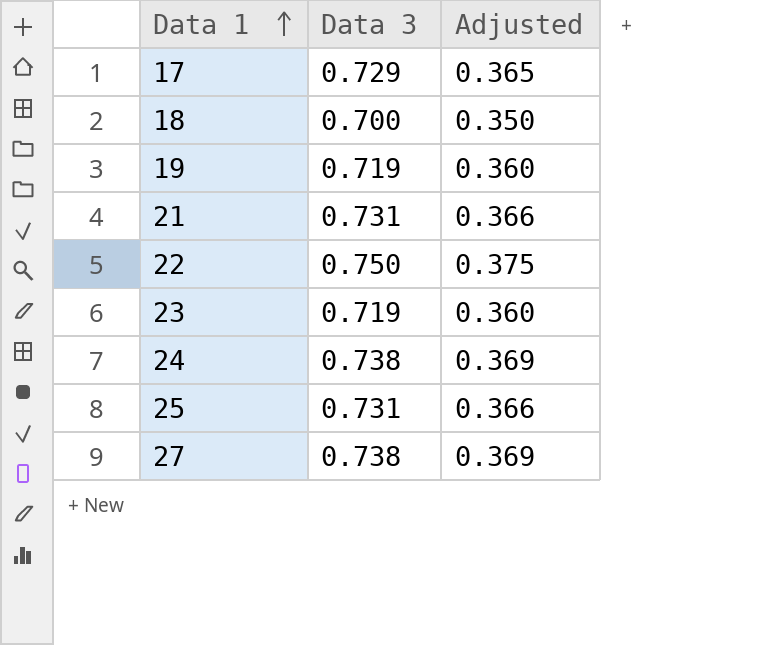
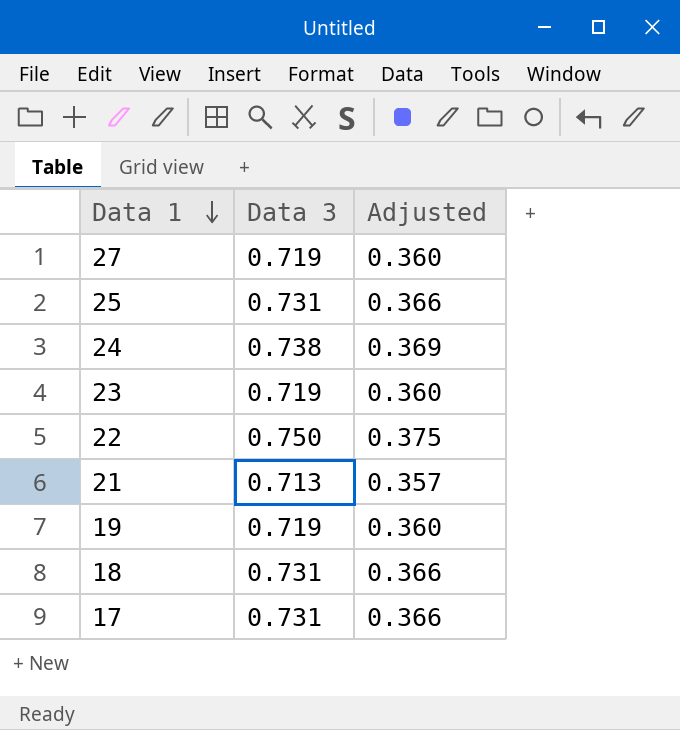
row order: Data 1 ascending -> Data 1 descending
27 | Data 3: 0.738 -> 0.719
27 | Adjusted: 0.369 -> 0.360
21 | Data 3: 0.731 -> 0.713
21 | Adjusted: 0.366 -> 0.357
18 | Data 3: 0.700 -> 0.731
18 | Adjusted: 0.350 -> 0.366
17 | Data 3: 0.729 -> 0.731
17 | Adjusted: 0.365 -> 0.366

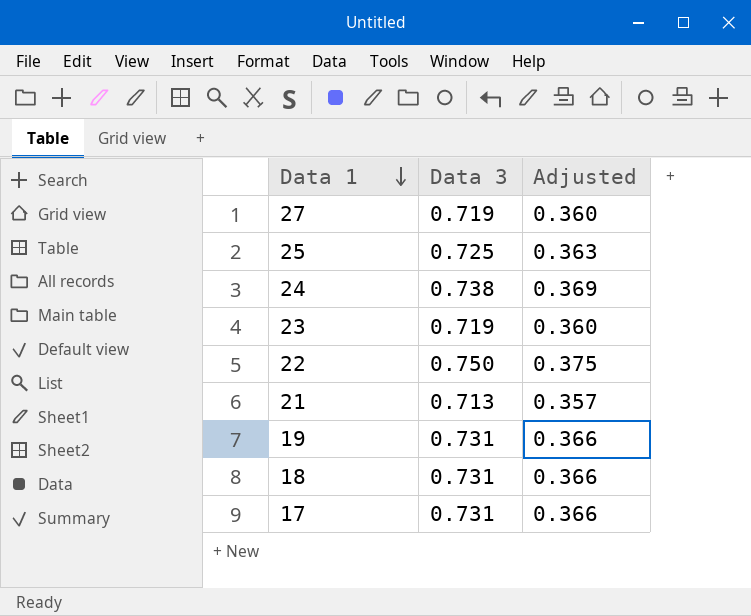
25 | Data 3: 0.731 -> 0.725
25 | Adjusted: 0.366 -> 0.363
19 | Data 3: 0.719 -> 0.731
19 | Adjusted: 0.360 -> 0.366

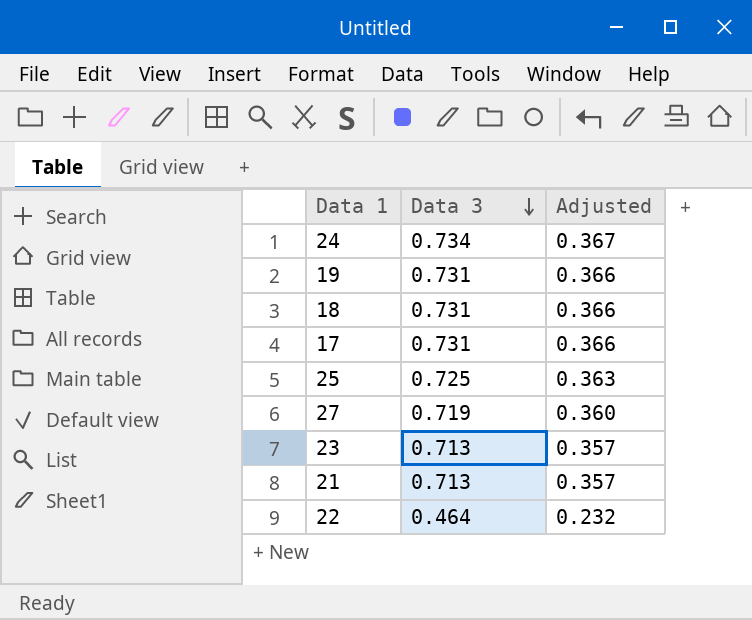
row order: Data 1 descending -> Data 3 descending
24 | Data 3: 0.738 -> 0.734
24 | Adjusted: 0.369 -> 0.367
23 | Data 3: 0.719 -> 0.713
23 | Adjusted: 0.360 -> 0.357
22 | Data 3: 0.750 -> 0.464
22 | Adjusted: 0.375 -> 0.232

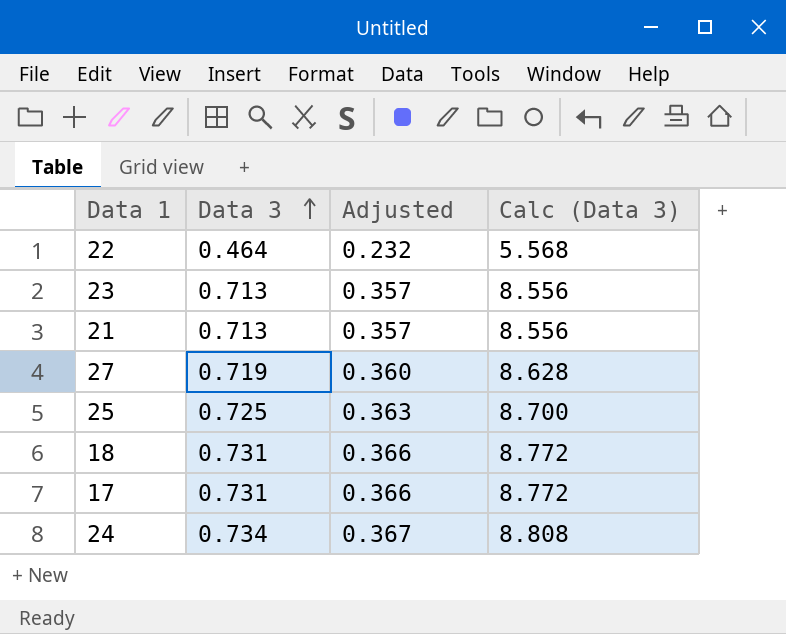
row order: Data 3 descending -> Data 3 ascending
column Calc (Data 3) | formula: none -> [Data 3] * 12
row 19: 0.731 | 0.366 -> none

